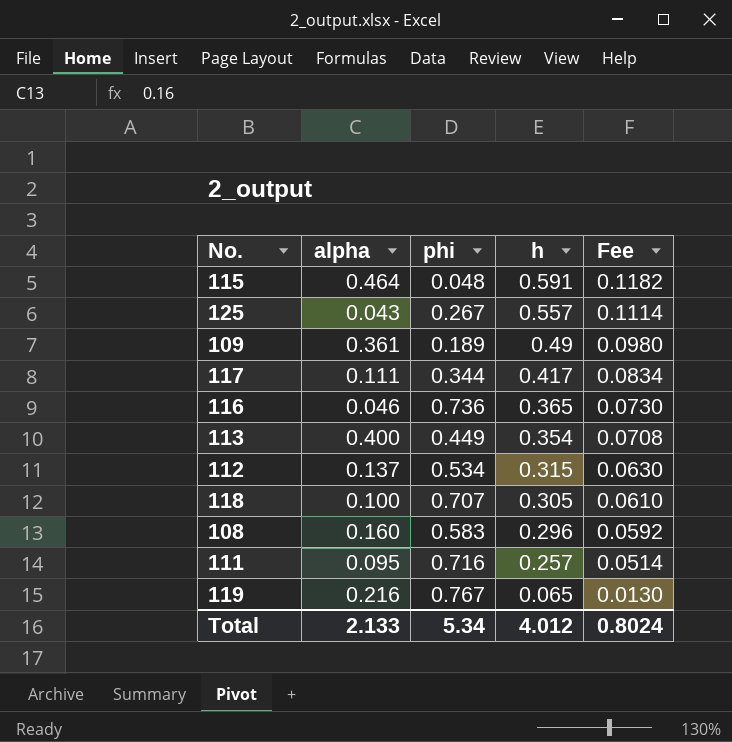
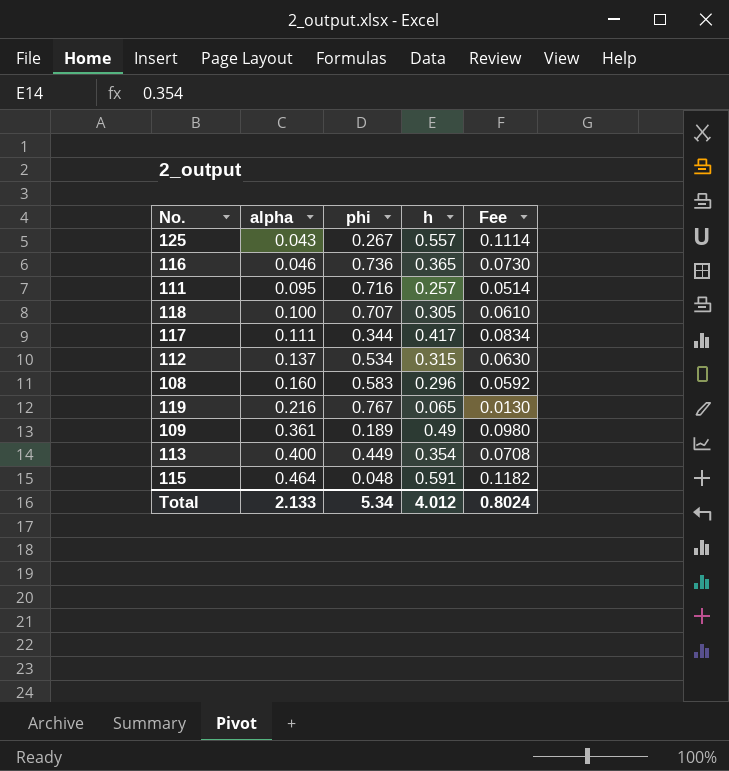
row order: h descending -> alpha ascending

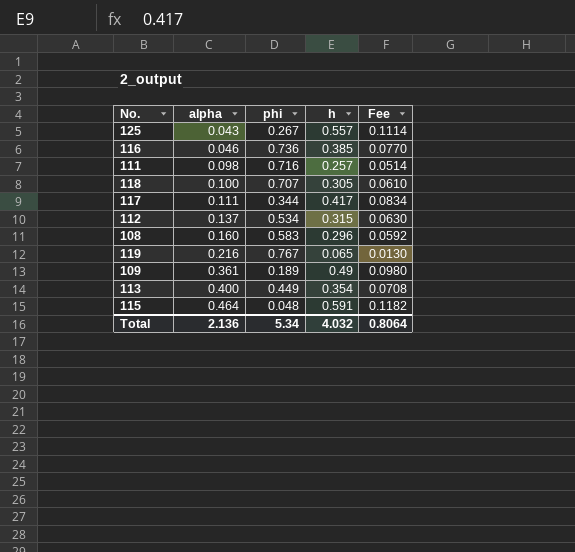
116 | h: 0.365 -> 0.385
116 | Fee: 0.0730 -> 0.0770
111 | alpha: 0.095 -> 0.098
Total | alpha: 2.133 -> 2.136
Total | h: 4.012 -> 4.032
Total | Fee: 0.8024 -> 0.8064

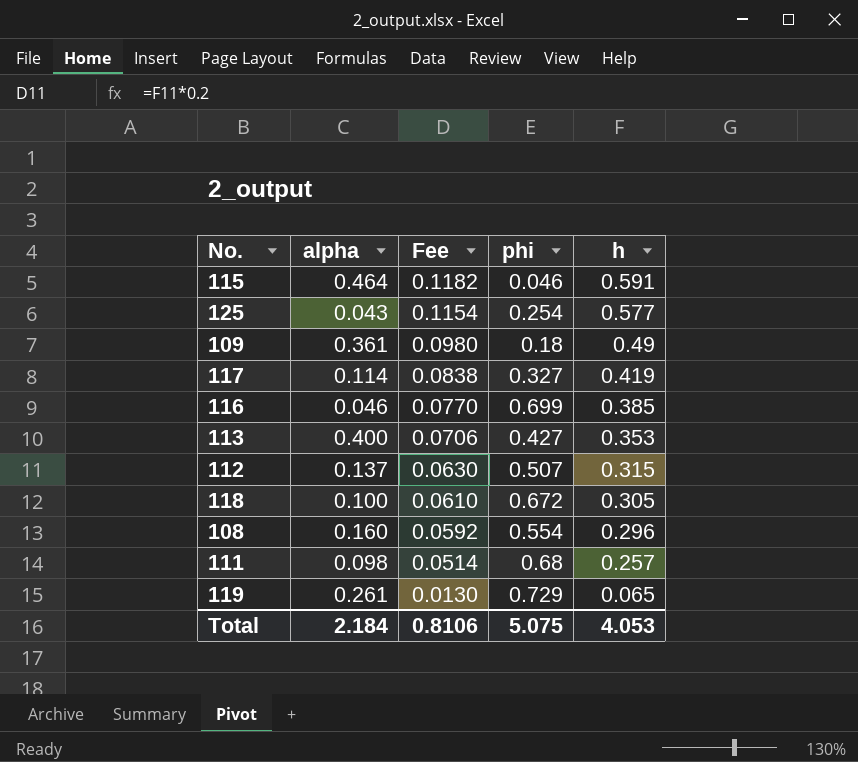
row order: alpha ascending -> Fee descending
column Fee | position: 5 -> 3
115 | phi: 0.048 -> 0.046
125 | Fee: 0.1114 -> 0.1154
125 | phi: 0.267 -> 0.254
125 | h: 0.557 -> 0.577
109 | phi: 0.189 -> 0.18
117 | alpha: 0.111 -> 0.114
117 | Fee: 0.0834 -> 0.0838
117 | phi: 0.344 -> 0.327
117 | h: 0.417 -> 0.419
116 | phi: 0.736 -> 0.699
113 | Fee: 0.0708 -> 0.0706
113 | phi: 0.449 -> 0.427
113 | h: 0.354 -> 0.353
112 | phi: 0.534 -> 0.507
118 | phi: 0.707 -> 0.672
108 | phi: 0.583 -> 0.554
111 | phi: 0.716 -> 0.68
119 | alpha: 0.216 -> 0.261
119 | phi: 0.767 -> 0.729
Total | alpha: 2.136 -> 2.184
Total | Fee: 0.8064 -> 0.8106
Total | phi: 5.34 -> 5.075
Total | h: 4.032 -> 4.053

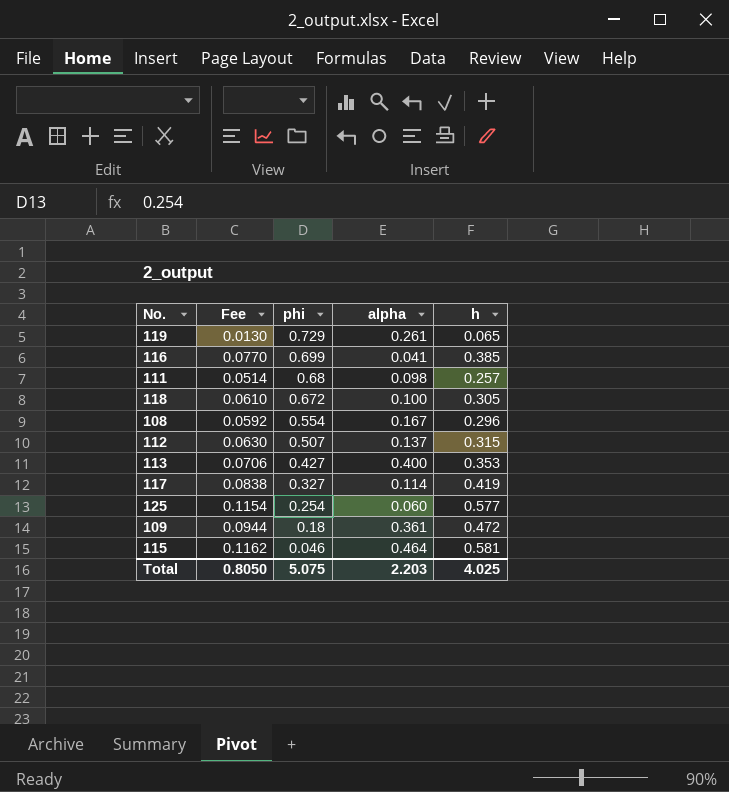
row order: Fee descending -> phi descending
column alpha | position: 2 -> 4
116 | alpha: 0.046 -> 0.041
108 | alpha: 0.160 -> 0.167
125 | alpha: 0.043 -> 0.060
109 | Fee: 0.0980 -> 0.0944
109 | h: 0.49 -> 0.472
115 | Fee: 0.1182 -> 0.1162
115 | h: 0.591 -> 0.581
Total | Fee: 0.8106 -> 0.8050
Total | alpha: 2.184 -> 2.203
Total | h: 4.053 -> 4.025

